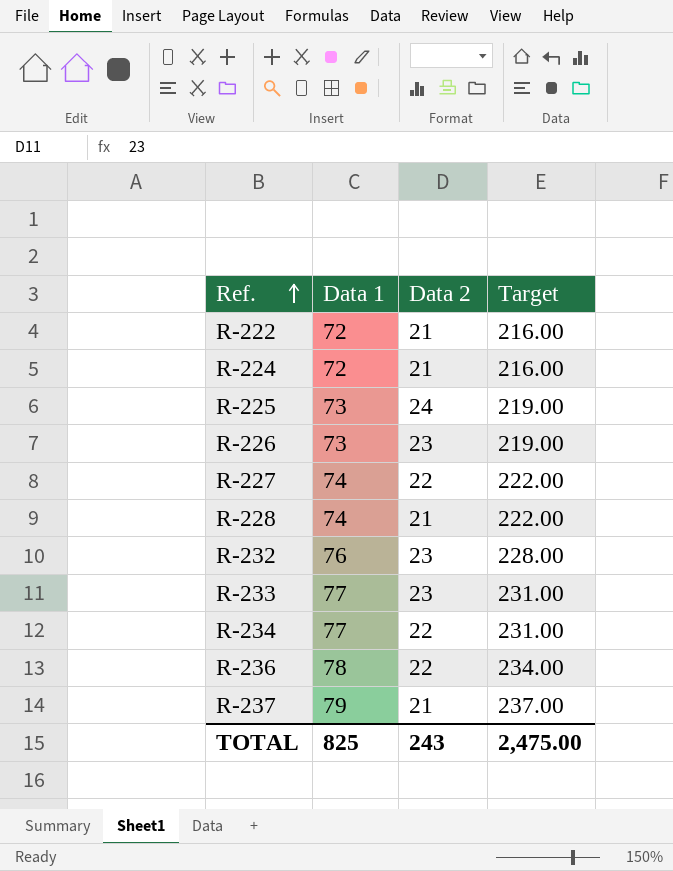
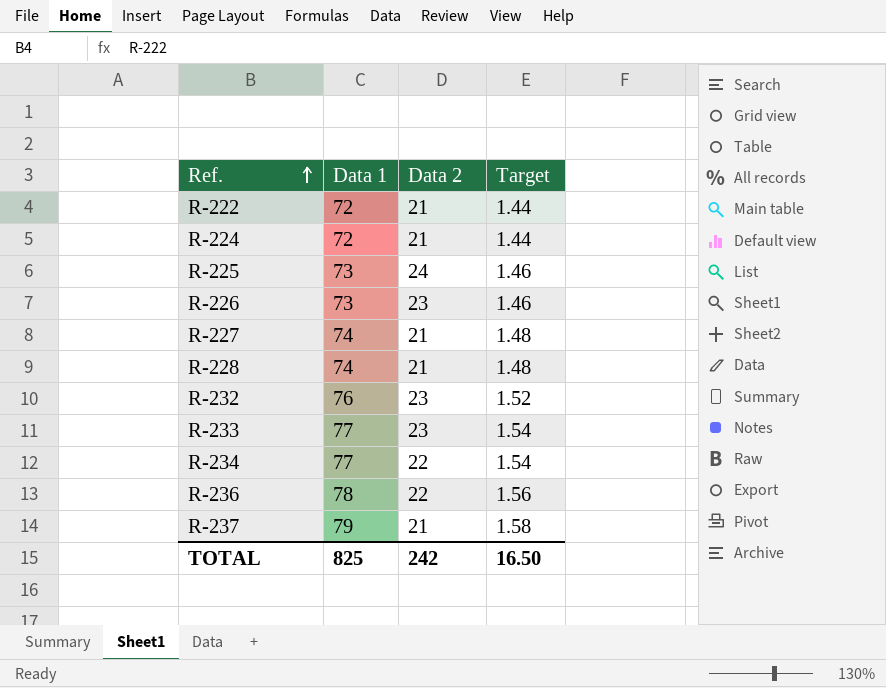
column Target | formula: [Data 1] * 3 -> [Data 1] * 0.02
R-227 | Data 2: 22 -> 21
TOTAL | Data 2: 243 -> 242
TOTAL | Target: 2,475.00 -> 16.50

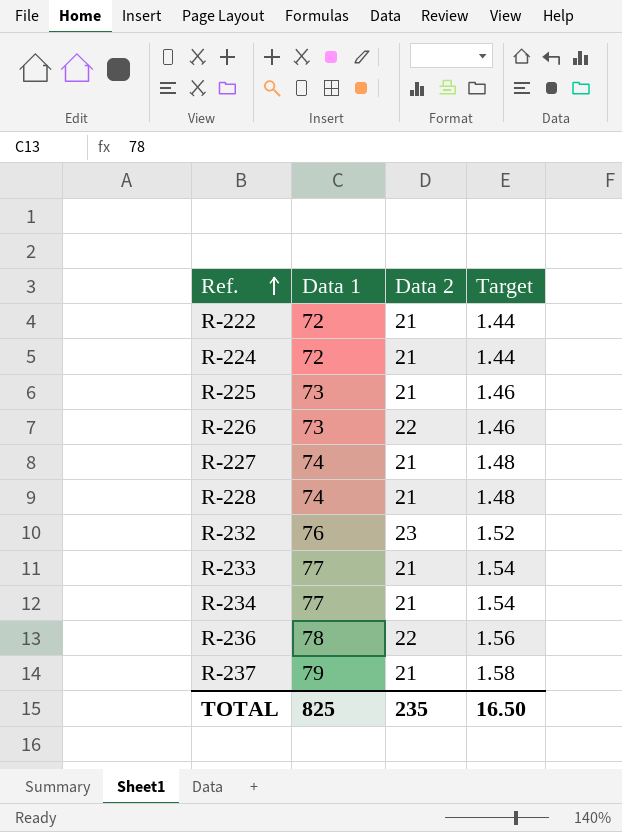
R-225 | Data 2: 24 -> 21
R-226 | Data 2: 23 -> 22
R-233 | Data 2: 23 -> 21
R-234 | Data 2: 22 -> 21
TOTAL | Data 2: 242 -> 235

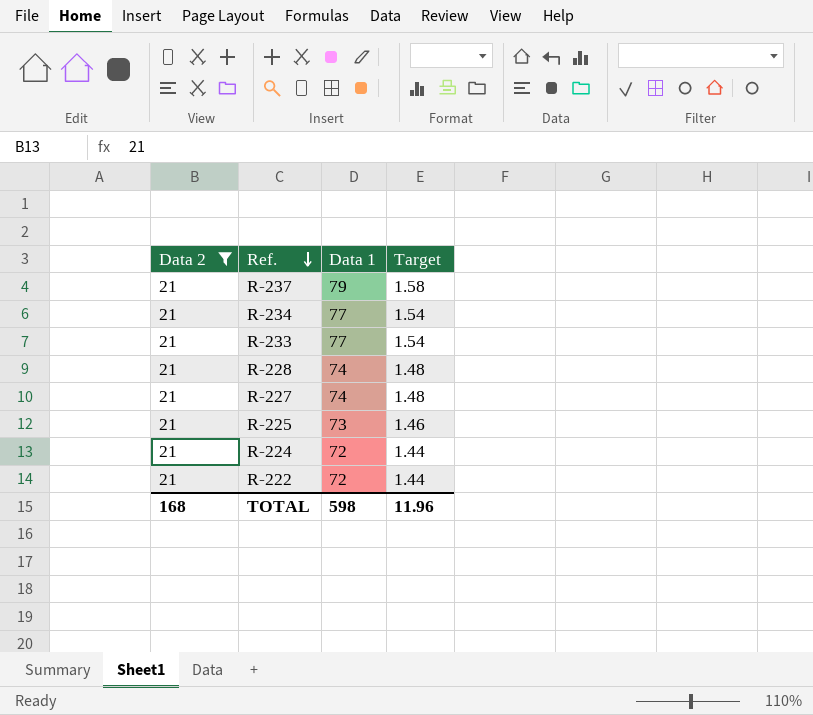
filter: none -> Data 2 = 21
row order: Ref. ascending -> Ref. descending
column Data 2 | position: 3 -> 1
TOTAL | Data 2: 235 -> 168
TOTAL | Data 1: 825 -> 598
TOTAL | Target: 16.50 -> 11.96

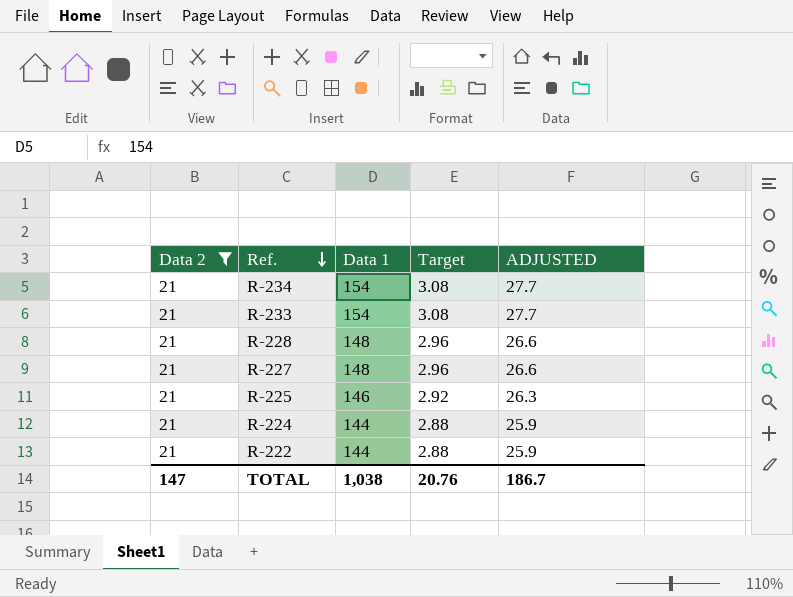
column ADJUSTED | formula: none -> [Data 1] * 0.18
row R-237: 21 | 79 | 1.58 -> none
R-234 | Data 1: 77 -> 154
R-234 | Target: 1.54 -> 3.08
R-233 | Data 1: 77 -> 154
R-233 | Target: 1.54 -> 3.08
R-228 | Data 1: 74 -> 148
R-228 | Target: 1.48 -> 2.96
R-227 | Data 1: 74 -> 148
R-227 | Target: 1.48 -> 2.96
R-225 | Data 1: 73 -> 146
R-225 | Target: 1.46 -> 2.92
R-224 | Data 1: 72 -> 144
R-224 | Target: 1.44 -> 2.88
R-222 | Data 1: 72 -> 144
R-222 | Target: 1.44 -> 2.88
TOTAL | Data 2: 168 -> 147
TOTAL | Data 1: 598 -> 1,038
TOTAL | Target: 11.96 -> 20.76

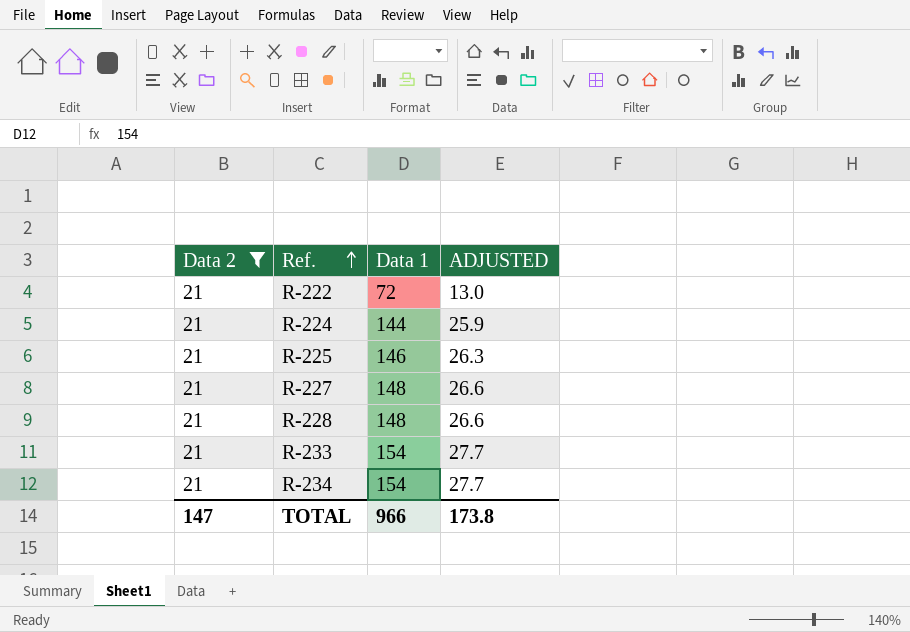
row order: Ref. descending -> Ref. ascending
column Target | formula: [Data 1] * 0.02 -> none
R-222 | Data 1: 144 -> 72
R-222 | ADJUSTED: 25.9 -> 13.0
TOTAL | Data 1: 1,038 -> 966
TOTAL | ADJUSTED: 186.7 -> 173.8

